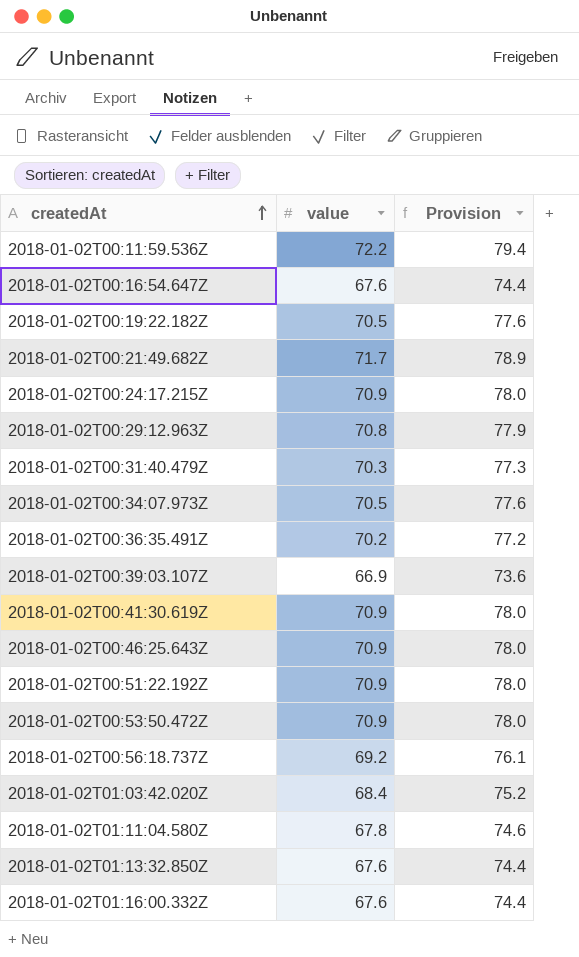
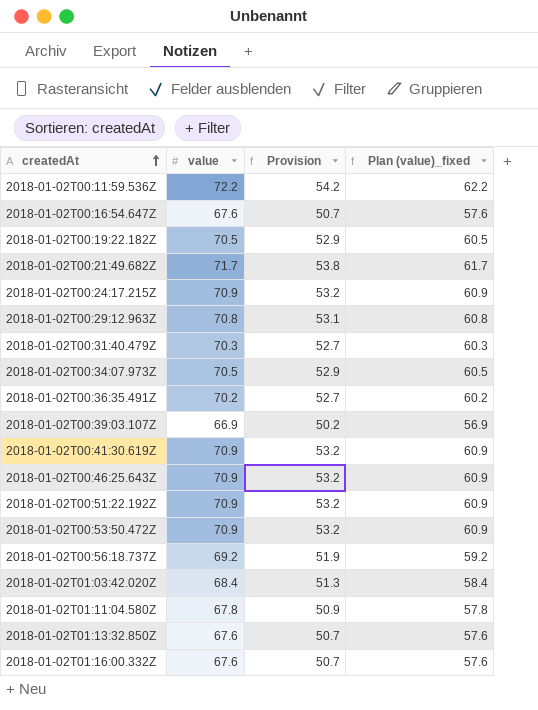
column Provision | formula: [value] * 1.1 -> [value] * 0.75
column Plan (value)_fixed | formula: none -> [value] - 10

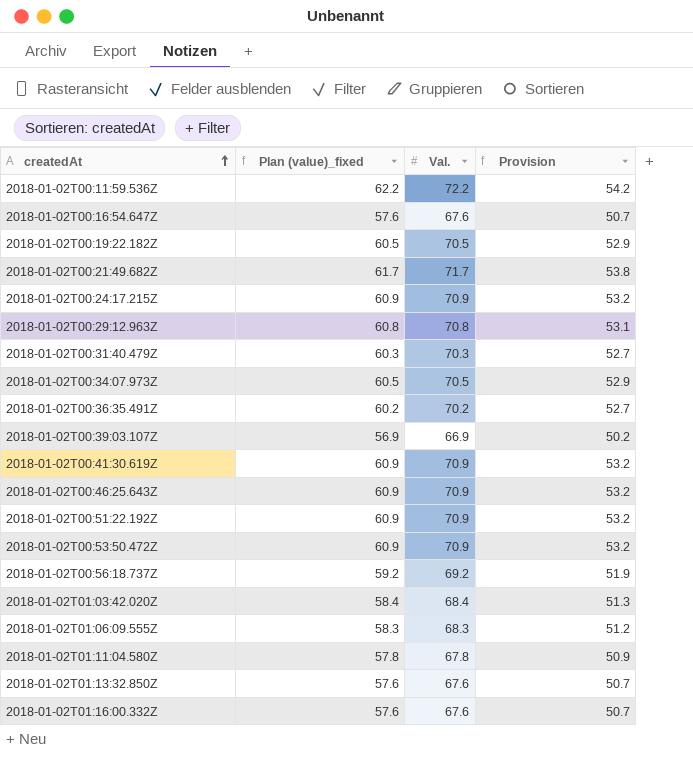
column Plan (value)_fixed | position: 4 -> 2
column name: value -> Val.
row 2018-01-02T01:06:09.555Z: none -> 58.3 | 68.3 | 51.2

